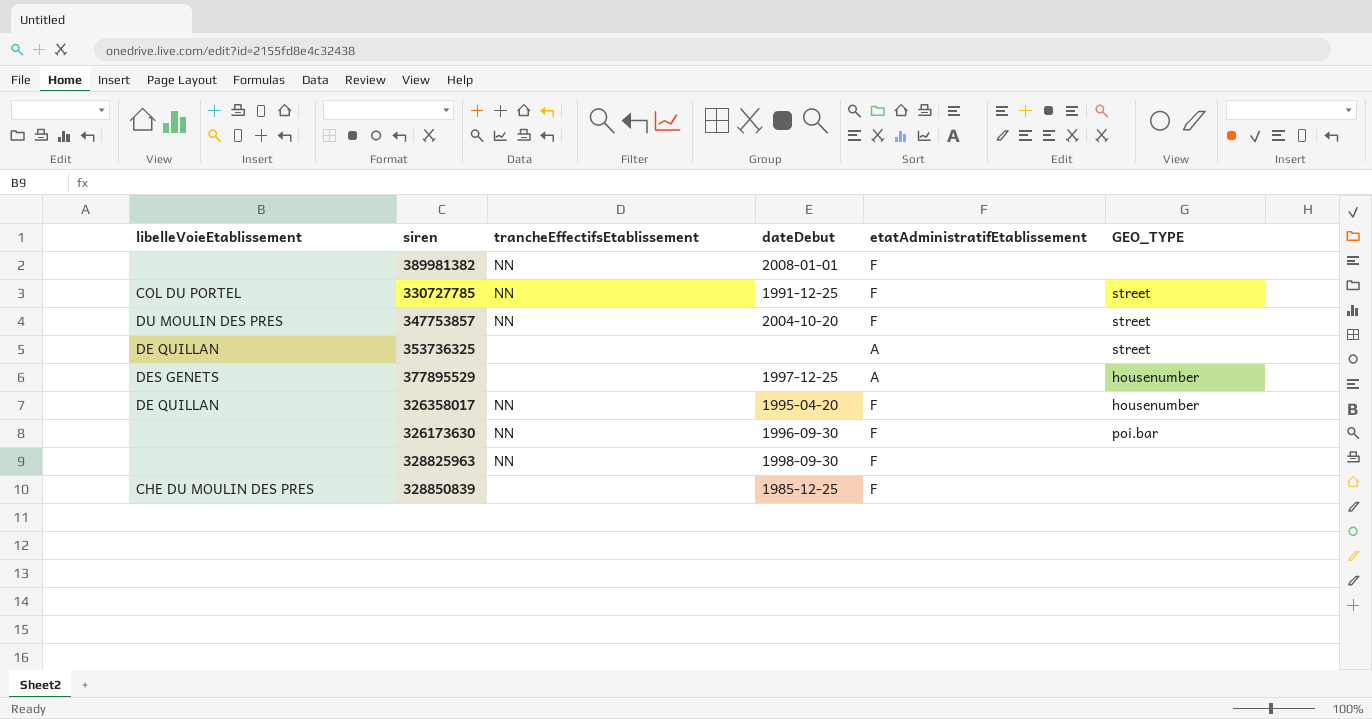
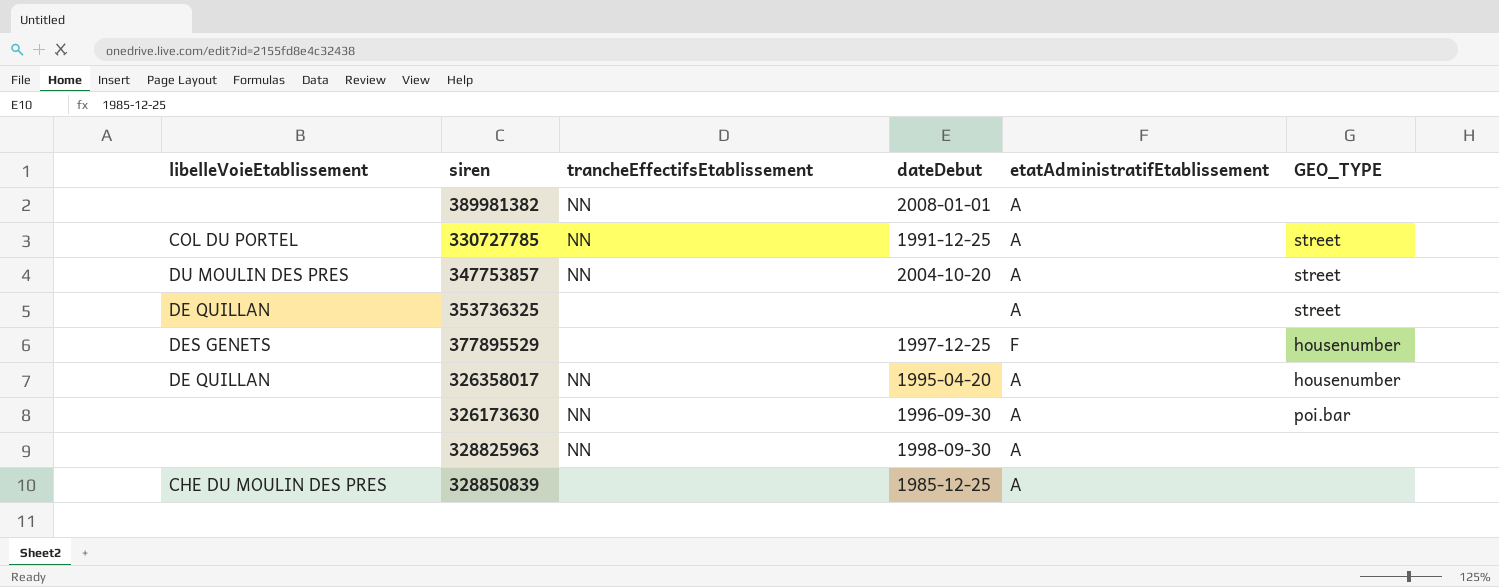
389981382 | etatAdministratifEtablissement: F -> A
330727785 | etatAdministratifEtablissement: F -> A
347753857 | etatAdministratifEtablissement: F -> A
377895529 | etatAdministratifEtablissement: A -> F
326358017 | etatAdministratifEtablissement: F -> A
326173630 | etatAdministratifEtablissement: F -> A
328825963 | etatAdministratifEtablissement: F -> A
328850839 | etatAdministratifEtablissement: F -> A

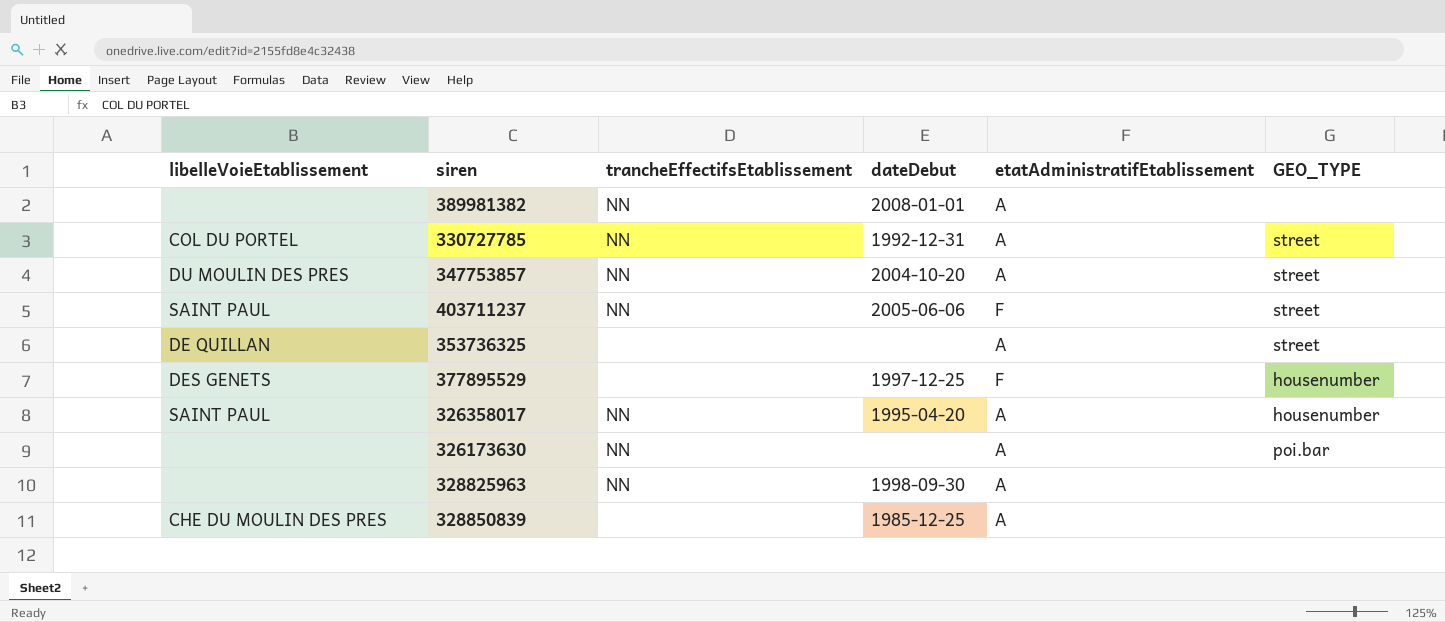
330727785 | dateDebut: 1991-12-25 -> 1992-12-31
row 403711237: none -> SAINT PAUL | NN | 2005-06-06 | F | street
326358017 | libelleVoieEtablissement: DE QUILLAN -> SAINT PAUL
326173630 | dateDebut: 1996-09-30 -> none

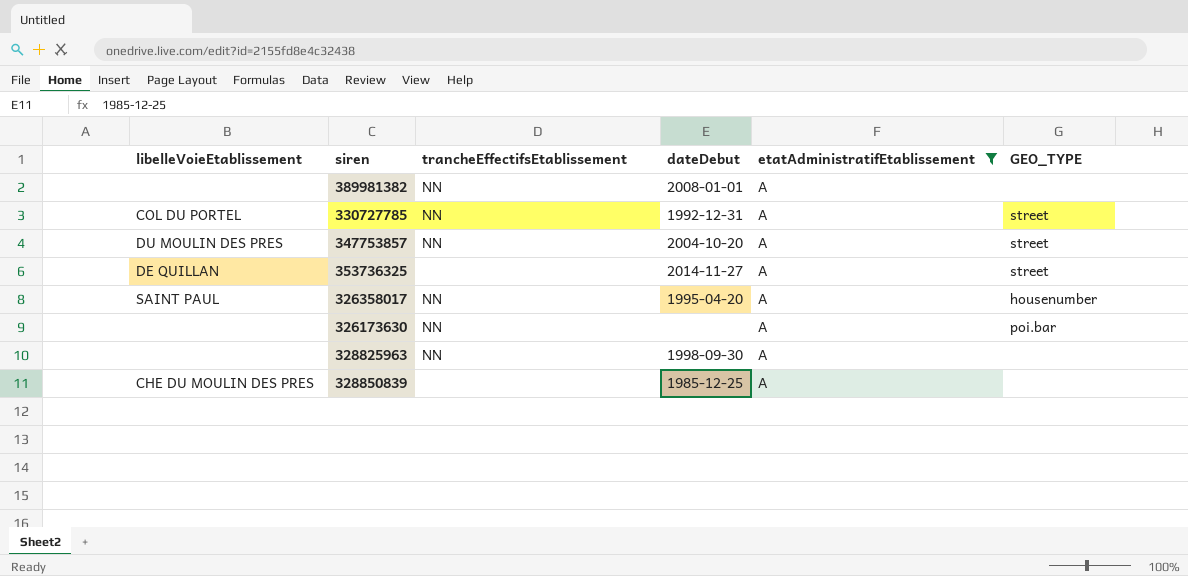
filter: none -> etatAdministratifEtablissement = A
353736325 | dateDebut: none -> 2014-11-27

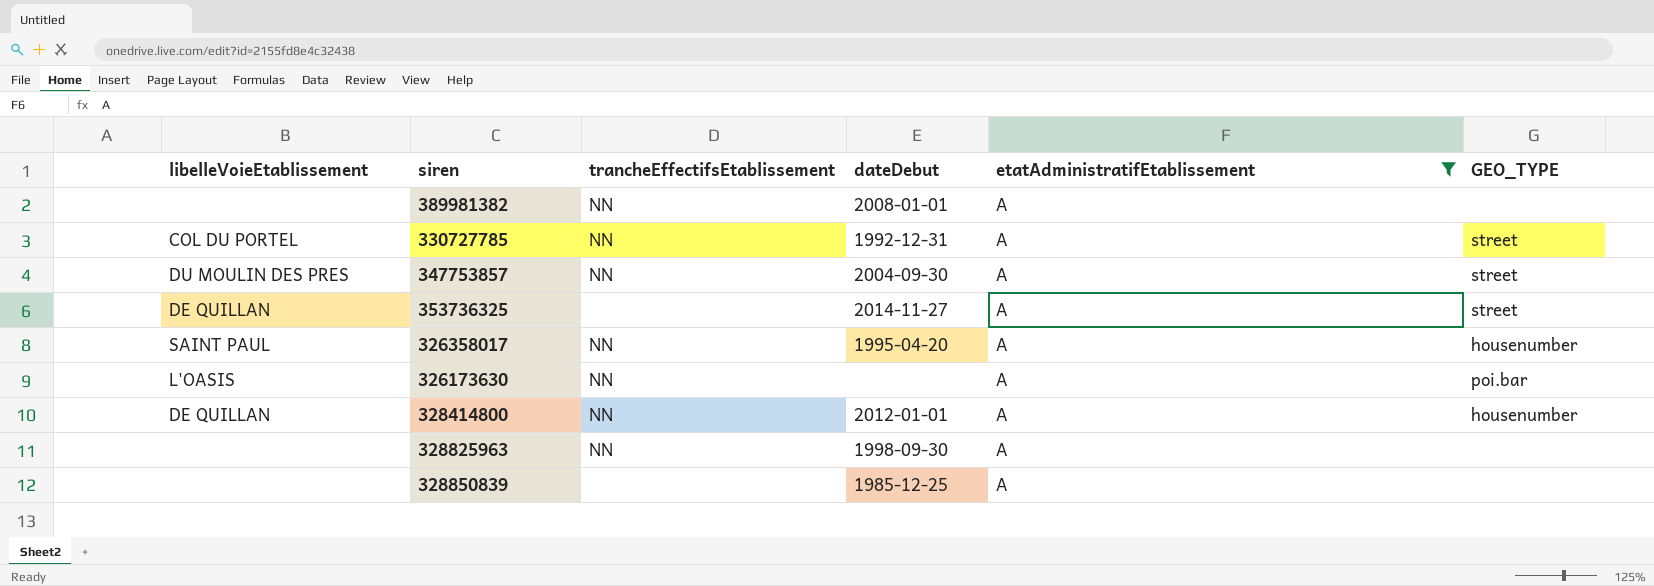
347753857 | dateDebut: 2004-10-20 -> 2004-09-30
326173630 | libelleVoieEtablissement: none -> L'OASIS
row 328414800: none -> DE QUILLAN | NN | 2012-01-01 | A | housenumber
328850839 | libelleVoieEtablissement: CHE DU MOULIN DES PRES -> none

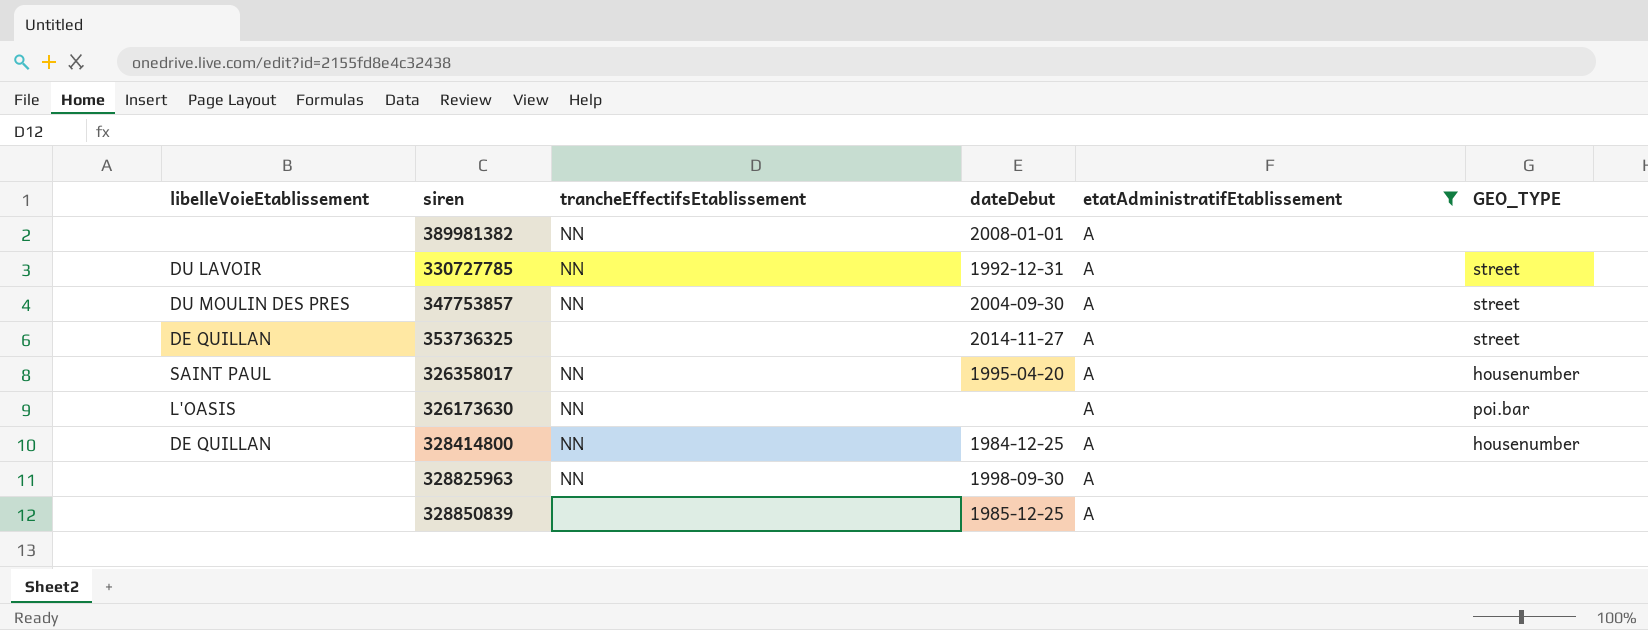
330727785 | libelleVoieEtablissement: COL DU PORTEL -> DU LAVOIR
328414800 | dateDebut: 2012-01-01 -> 1984-12-25

